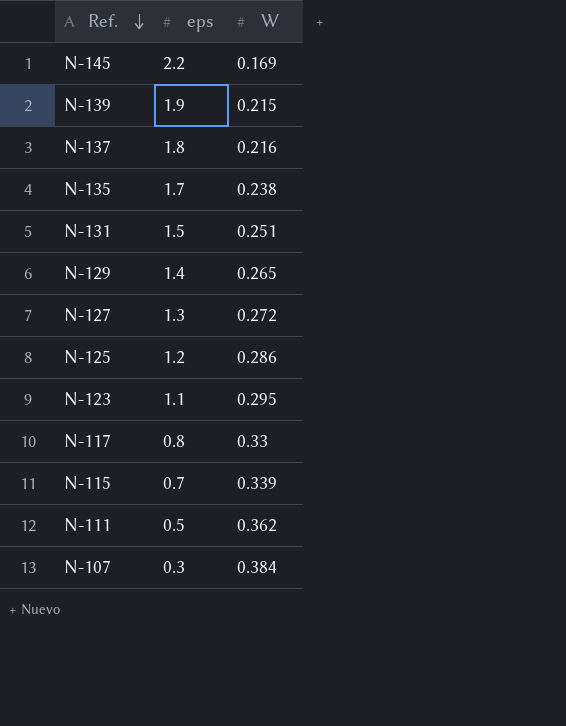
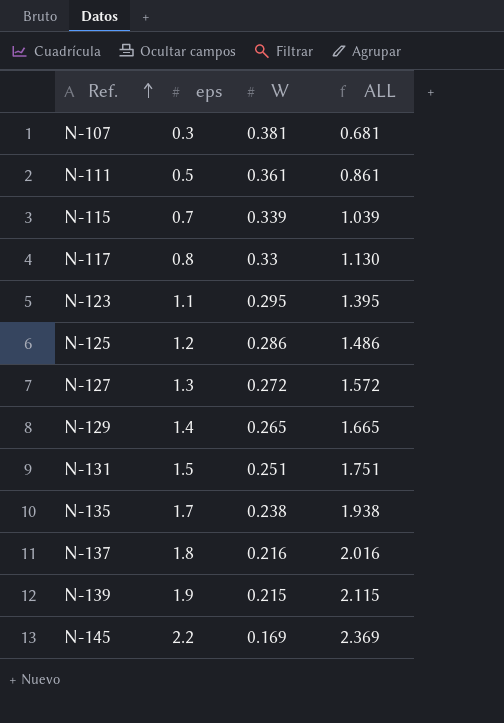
row order: Ref. descending -> Ref. ascending
column ALL | formula: none -> [eps] + [W]
N-107 | W: 0.384 -> 0.381
N-111 | W: 0.362 -> 0.361

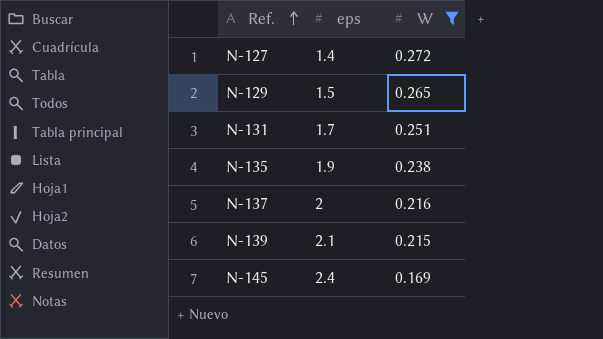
filter: none -> W <= 0.272
column ALL | formula: [eps] + [W] -> none
N-127 | eps: 1.3 -> 1.4
N-129 | eps: 1.4 -> 1.5
N-131 | eps: 1.5 -> 1.7
N-135 | eps: 1.7 -> 1.9
N-137 | eps: 1.8 -> 2
N-139 | eps: 1.9 -> 2.1
N-145 | eps: 2.2 -> 2.4

